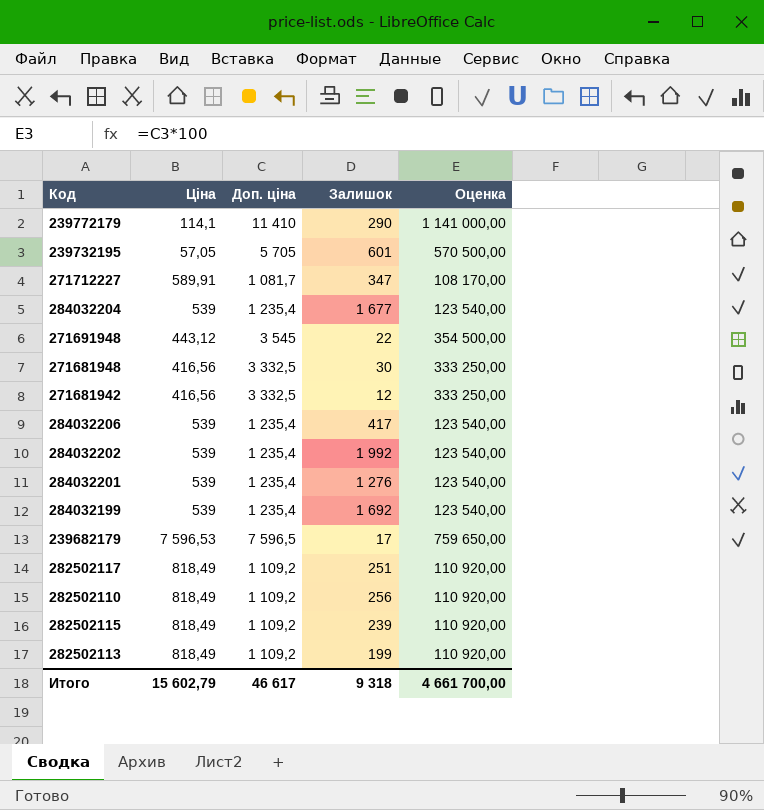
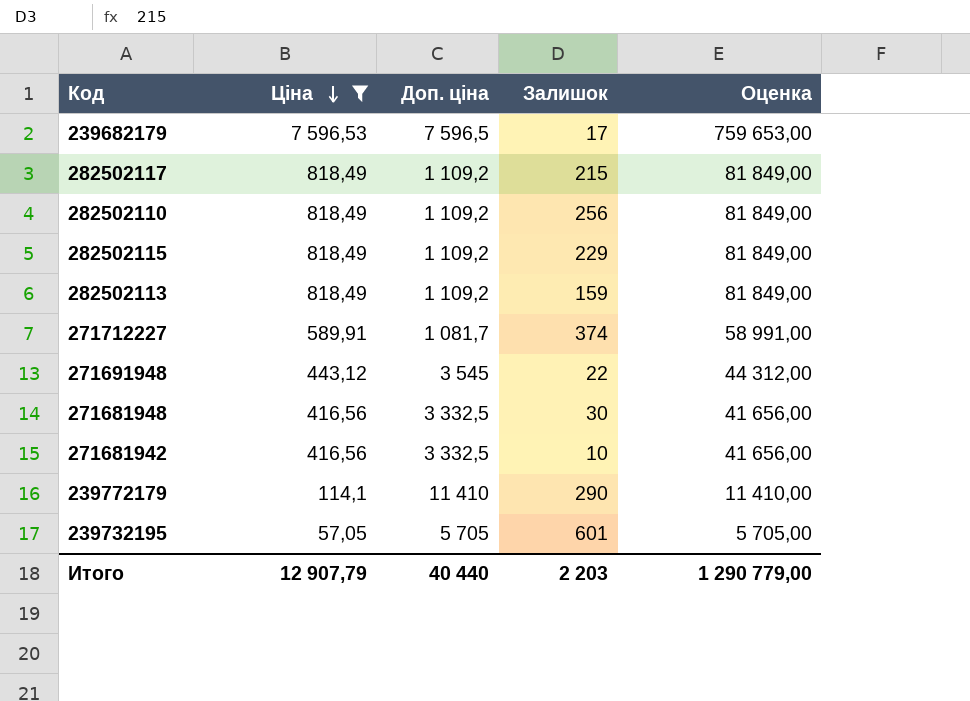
filter: none -> Ціна != 539
row order: none -> Ціна descending
column Оценка | formula: [Доп. ціна] * 100 -> [Ціна] * 100
282502117 | Залишок: 251 -> 215
282502115 | Залишок: 239 -> 229
282502113 | Залишок: 199 -> 159
271712227 | Залишок: 347 -> 374
271681942 | Залишок: 12 -> 10
Итого | Ціна: 15 602,79 -> 12 907,79
Итого | Доп. ціна: 46 617 -> 40 440
Итого | Залишок: 9 318 -> 2 203
Итого | Оценка: 4 661 700,00 -> 1 290 779,00

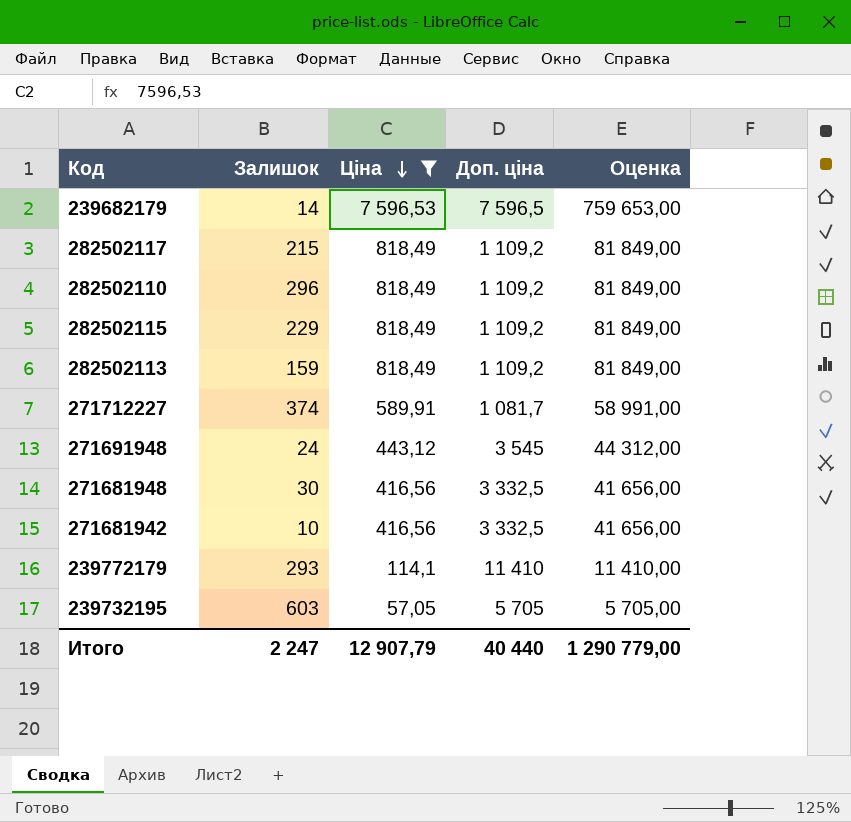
column Залишок | position: 4 -> 2
239682179 | Залишок: 17 -> 14
282502110 | Залишок: 256 -> 296
271691948 | Залишок: 22 -> 24
239772179 | Залишок: 290 -> 293
239732195 | Залишок: 601 -> 603
Итого | Залишок: 2 203 -> 2 247

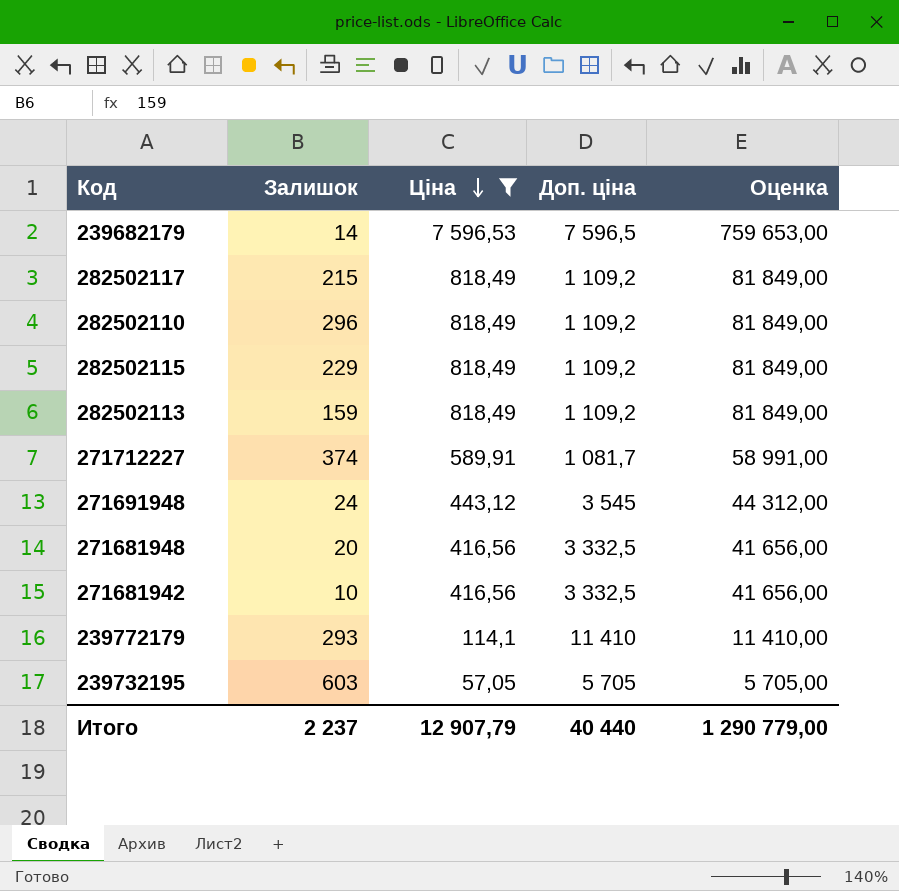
271681948 | Залишок: 30 -> 20
Итого | Залишок: 2 247 -> 2 237

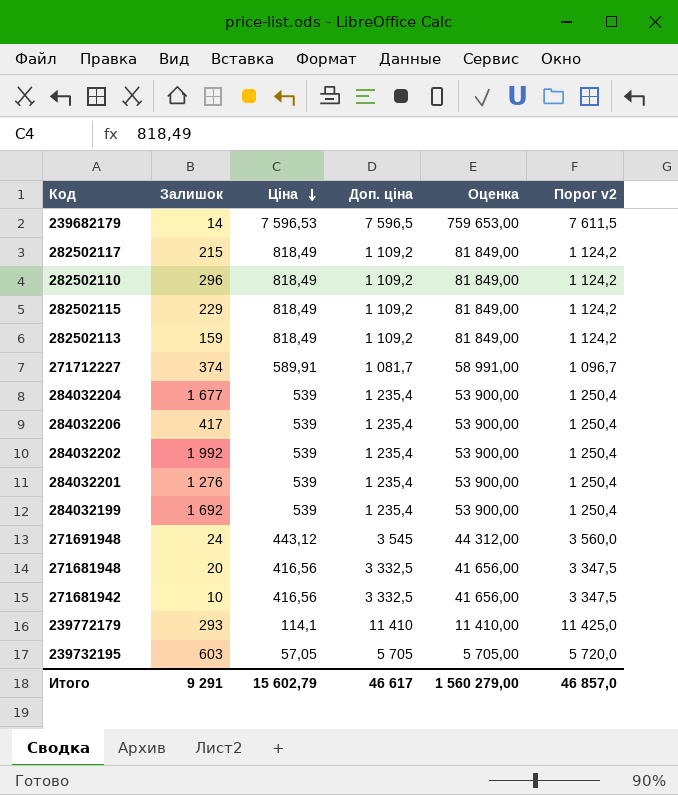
filter: Ціна != 539 -> none
column Порог v2 | formula: none -> [Доп. ціна] + 15
Итого | Залишок: 2 237 -> 9 291
Итого | Ціна: 12 907,79 -> 15 602,79
Итого | Доп. ціна: 40 440 -> 46 617
Итого | Оценка: 1 290 779,00 -> 1 560 279,00

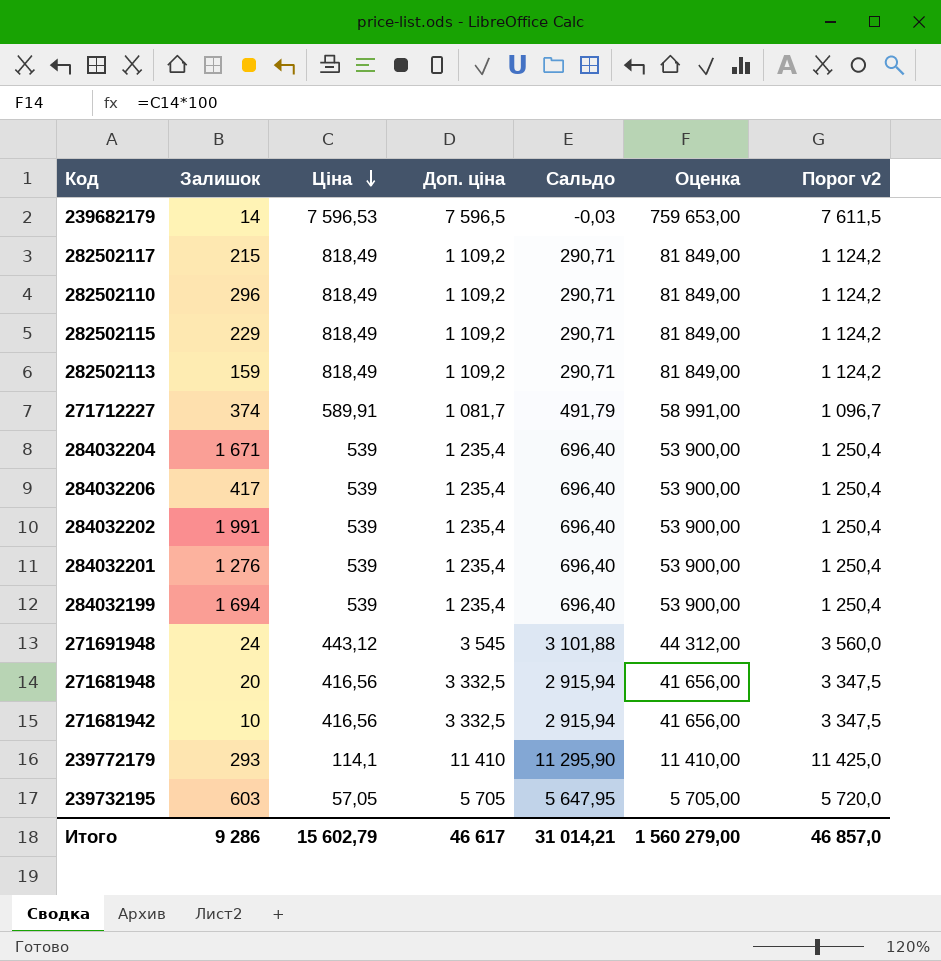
column Сальдо | formula: none -> [Доп. ціна] - [Ціна]
284032204 | Залишок: 1 677 -> 1 671
284032202 | Залишок: 1 992 -> 1 991
284032199 | Залишок: 1 692 -> 1 694
Итого | Залишок: 9 291 -> 9 286

